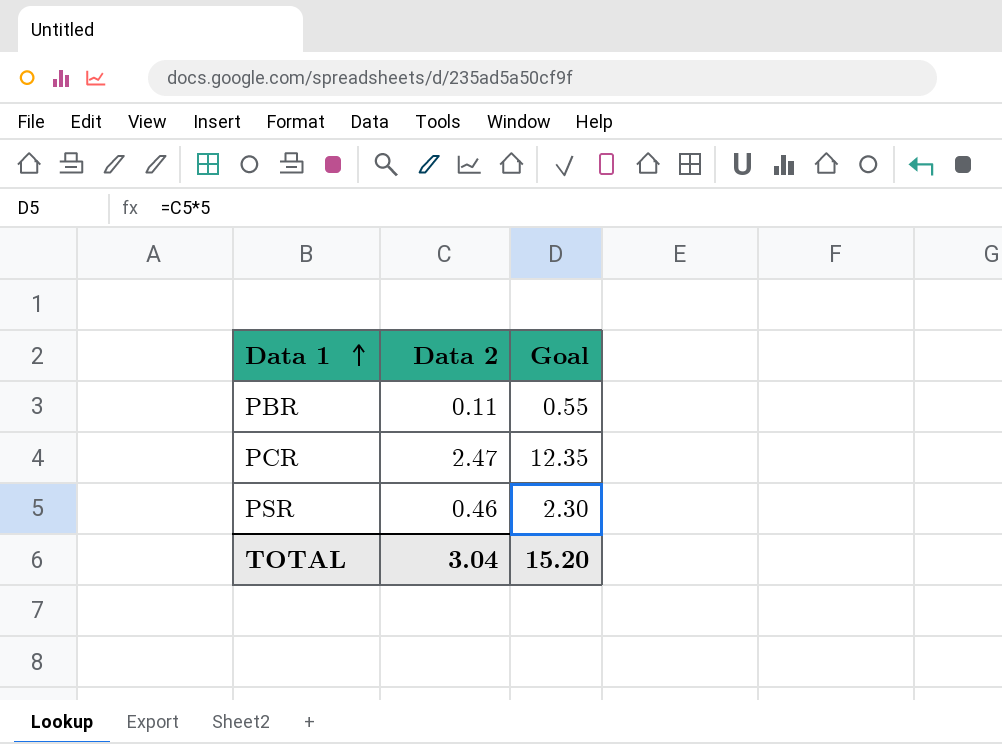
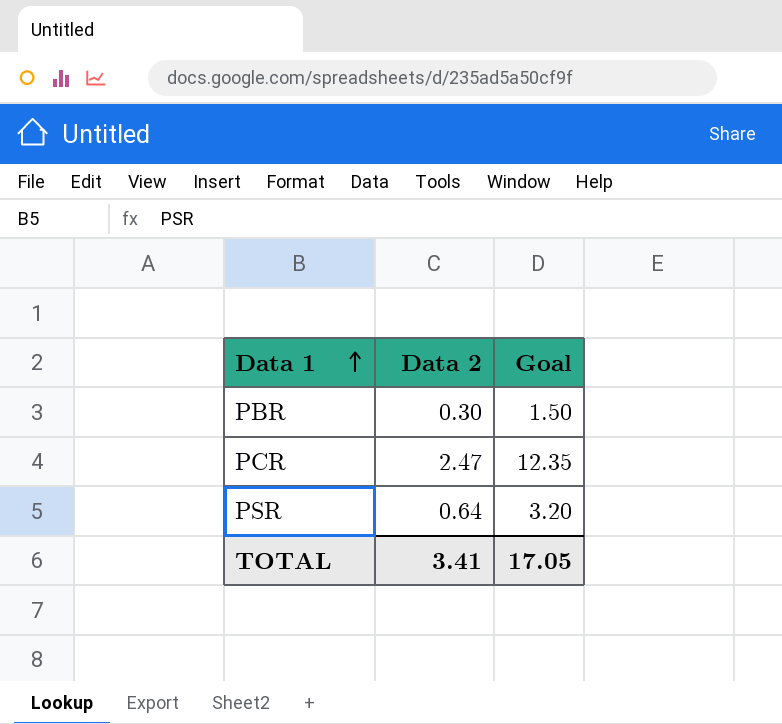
PBR | Data 2: 0.11 -> 0.30
PBR | Goal: 0.55 -> 1.50
PSR | Data 2: 0.46 -> 0.64
PSR | Goal: 2.30 -> 3.20
TOTAL | Data 2: 3.04 -> 3.41
TOTAL | Goal: 15.20 -> 17.05

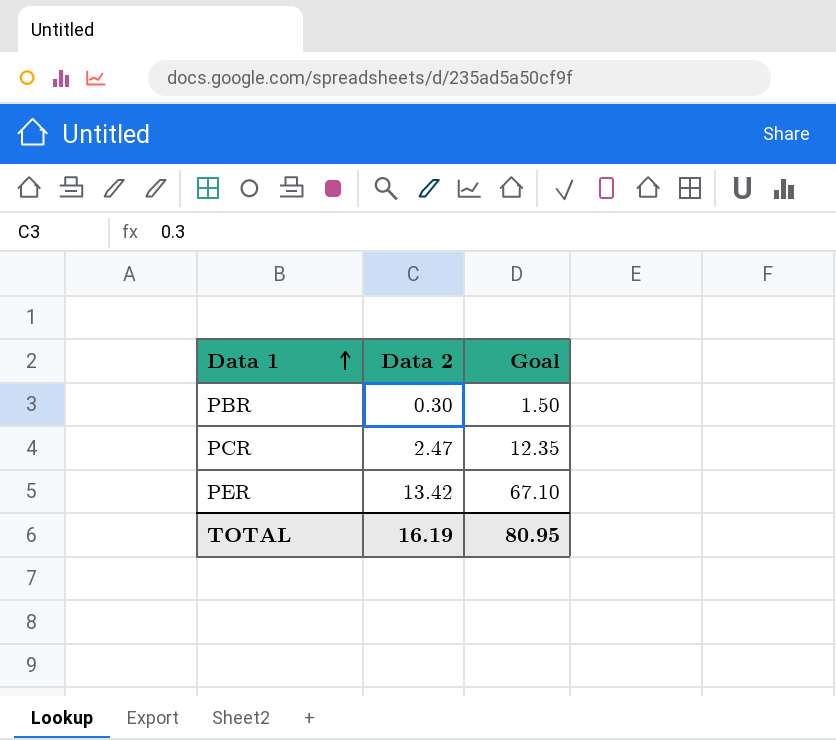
row PSR: 0.64 | 3.20 -> none
row PER: none -> 13.42 | 67.10
TOTAL | Data 2: 3.41 -> 16.19
TOTAL | Goal: 17.05 -> 80.95

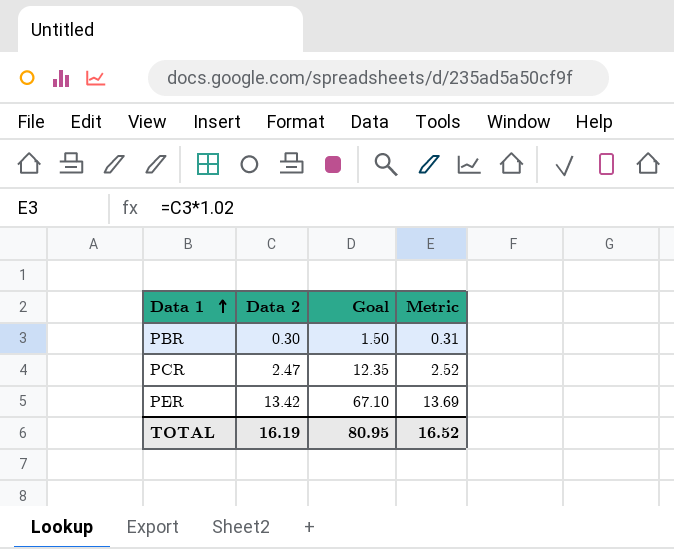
column Metric | formula: none -> [Data 2] * 1.02

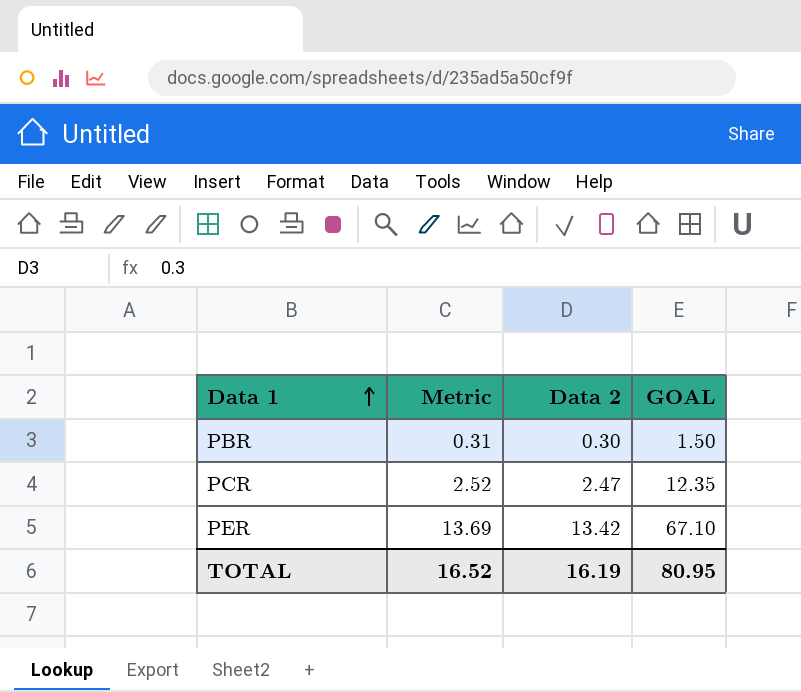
column Metric | position: 4 -> 2
column name: Goal -> GOAL

